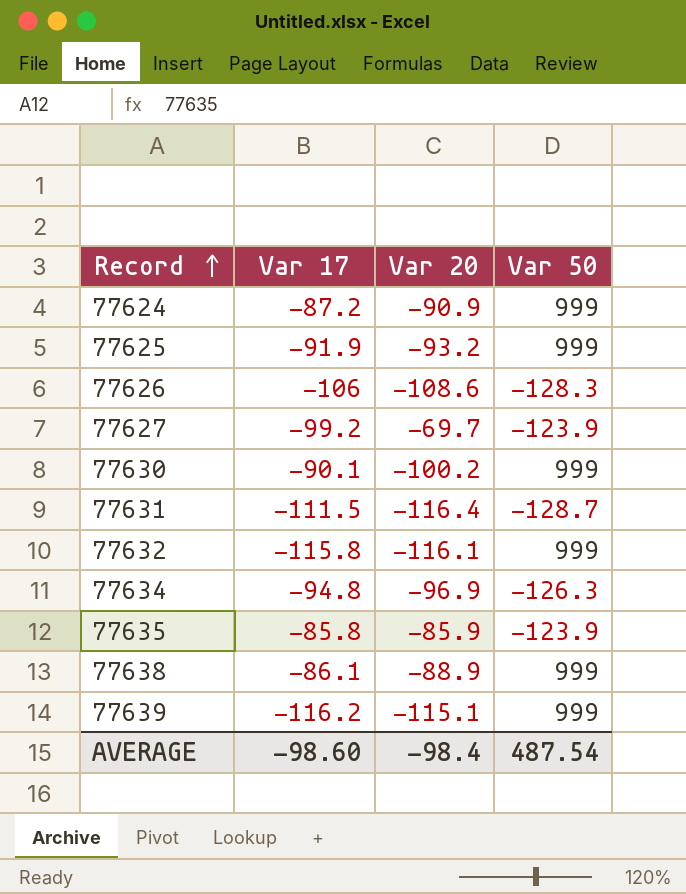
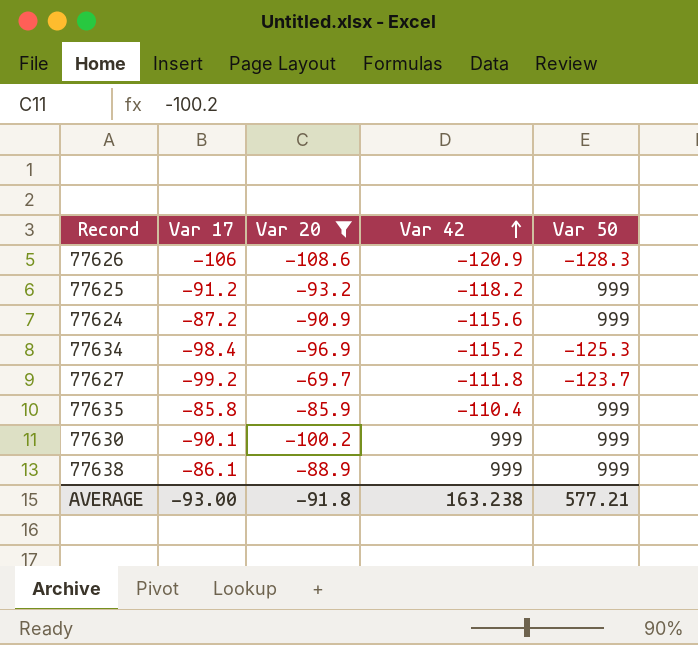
filter: none -> Var 20 >= -108.6
row order: Record ascending -> Var 42 ascending
column Var 42 | position: none -> 4
77625 | Var 17: -91.9 -> -91.2
77634 | Var 17: -94.8 -> -98.4
77634 | Var 50: -126.3 -> -125.3
77627 | Var 50: -123.9 -> -123.7
77635 | Var 50: -123.9 -> 999
AVERAGE | Var 17: -98.60 -> -93.00
AVERAGE | Var 20: -98.4 -> -91.8
AVERAGE | Var 50: 487.54 -> 577.21

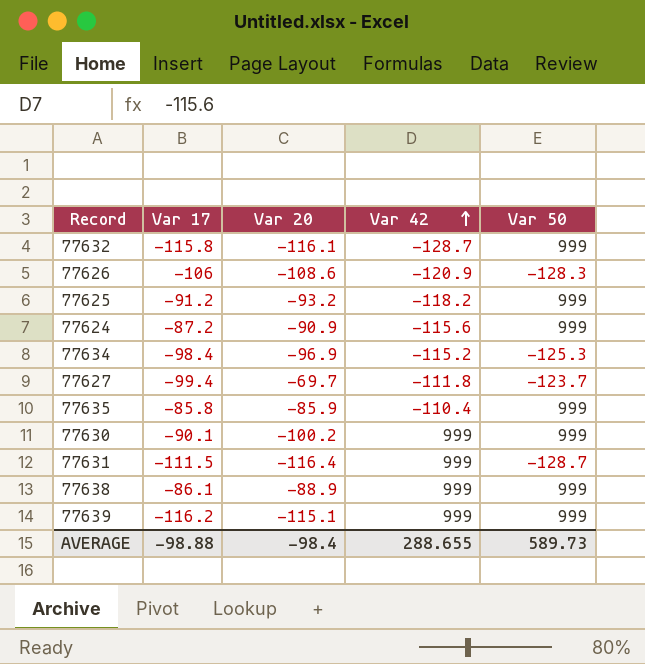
filter: Var 20 >= -108.6 -> none
77627 | Var 17: -99.2 -> -99.4
AVERAGE | Var 17: -93.00 -> -98.88
AVERAGE | Var 20: -91.8 -> -98.4
AVERAGE | Var 42: 163.238 -> 288.655
AVERAGE | Var 50: 577.21 -> 589.73

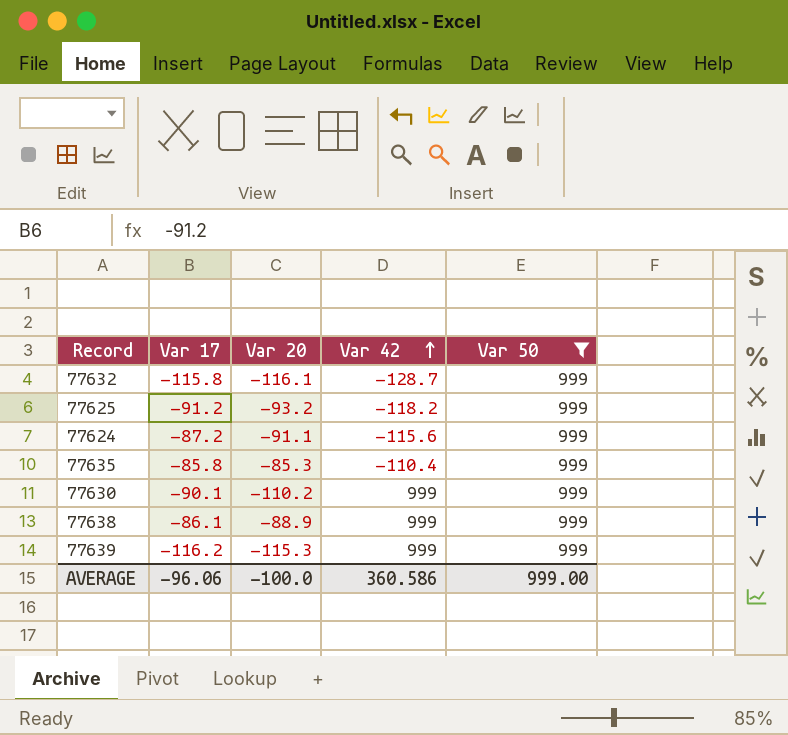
filter: none -> Var 50 = 999
77624 | Var 20: -90.9 -> -91.1
77635 | Var 20: -85.9 -> -85.3
77630 | Var 20: -100.2 -> -110.2
77639 | Var 20: -115.1 -> -115.3
AVERAGE | Var 17: -98.88 -> -96.06
AVERAGE | Var 20: -98.4 -> -100.0
AVERAGE | Var 42: 288.655 -> 360.586
AVERAGE | Var 50: 589.73 -> 999.00

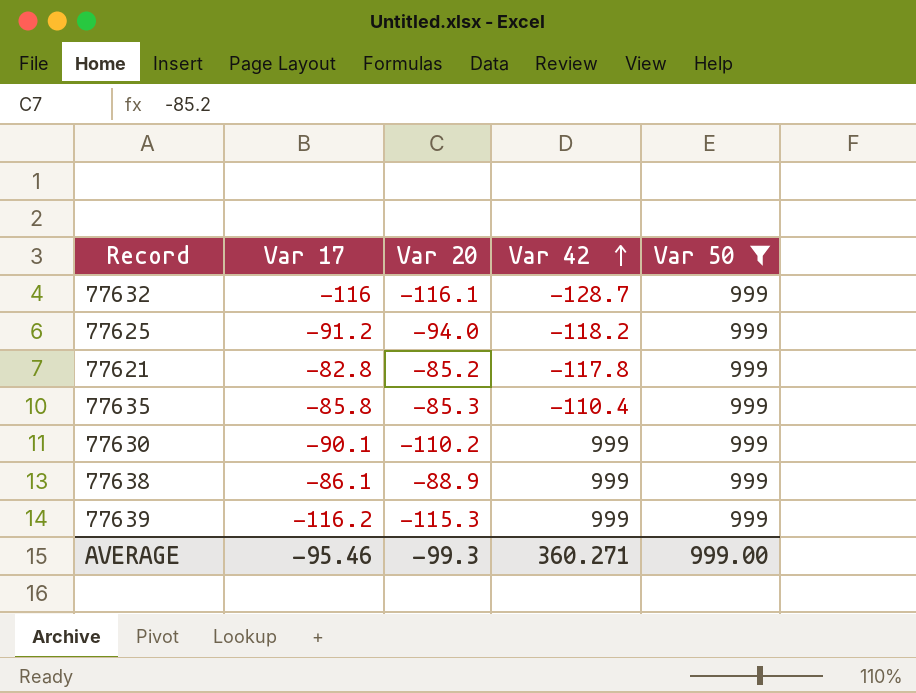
row 77624: -87.2 | -91.1 | -115.6 | 999 -> none
77632 | Var 17: -115.8 -> -116
77625 | Var 20: -93.2 -> -94.0
row 77621: none -> -82.8 | -85.2 | -117.8 | 999
AVERAGE | Var 17: -96.06 -> -95.46
AVERAGE | Var 20: -100.0 -> -99.3
AVERAGE | Var 42: 360.586 -> 360.271

